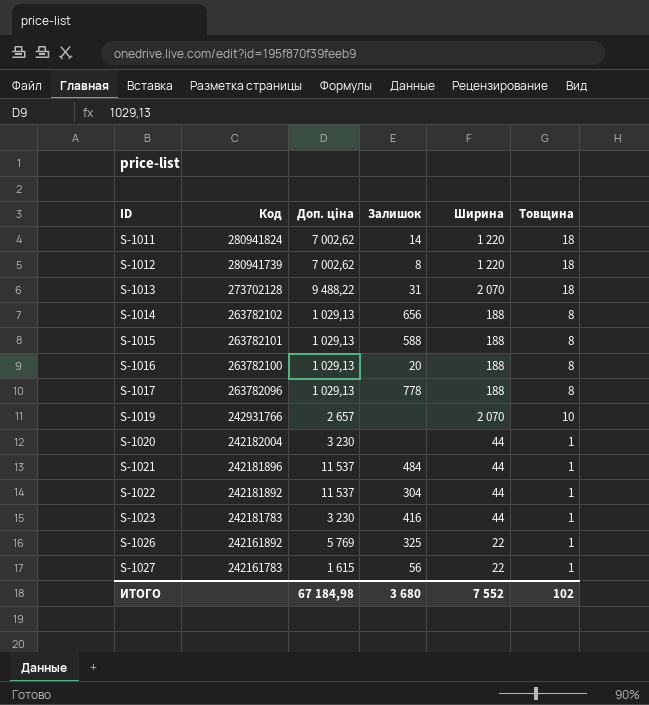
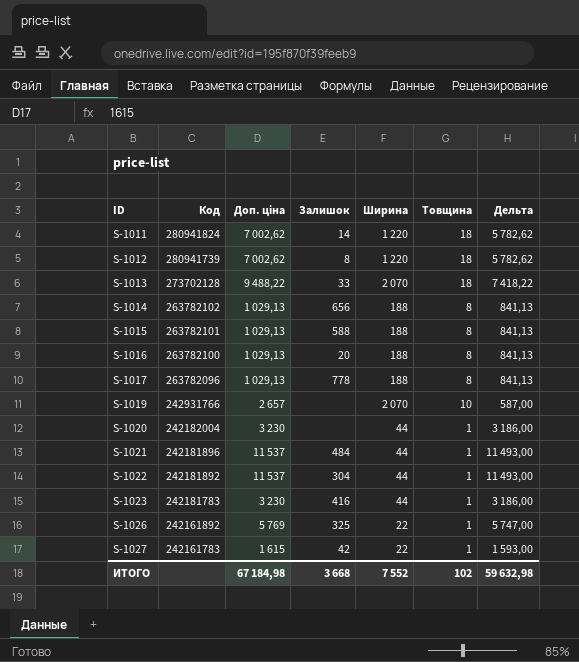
column Дельта | formula: none -> [Доп. ціна] - [Ширина]
S-1013 | Залишок: 31 -> 33
S-1027 | Залишок: 56 -> 42
ИТОГО | Залишок: 3 680 -> 3 668

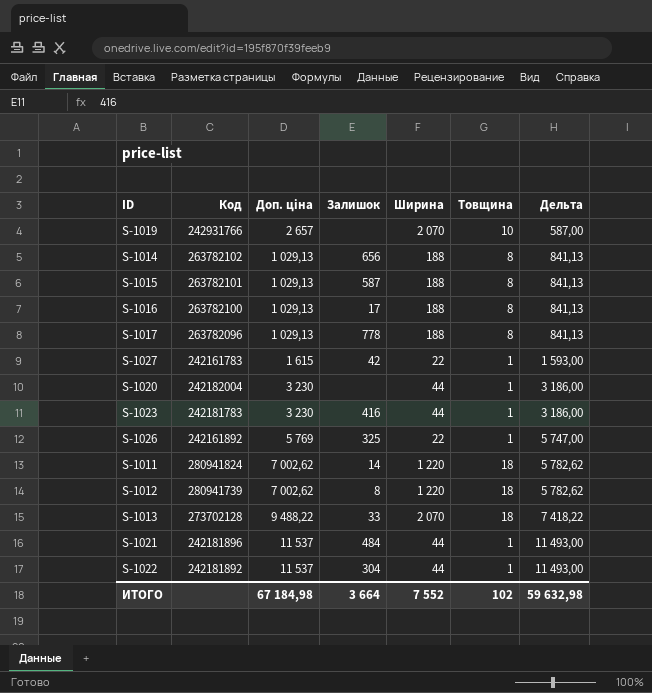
row order: ID ascending -> Дельта ascending
S-1015 | Залишок: 588 -> 587
S-1016 | Залишок: 20 -> 17
ИТОГО | Залишок: 3 668 -> 3 664

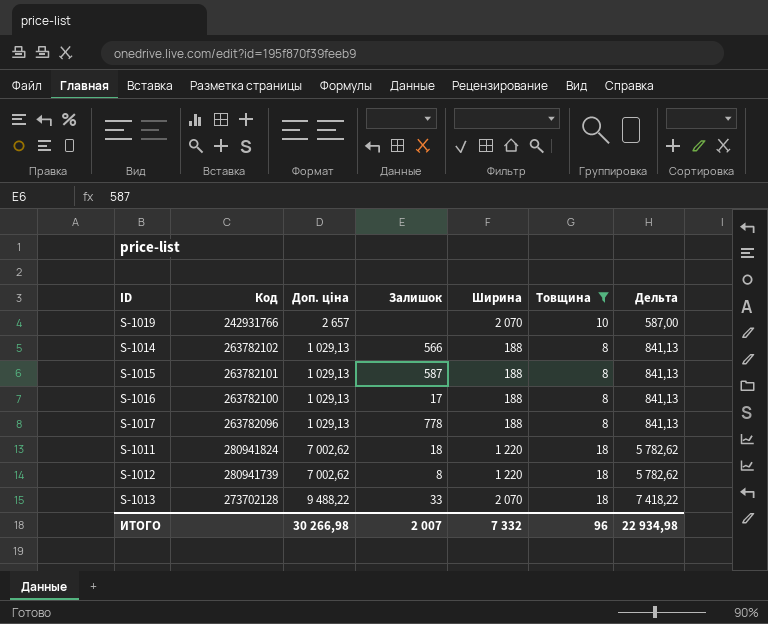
filter: none -> Товщина != 1
S-1014 | Залишок: 656 -> 566
S-1011 | Залишок: 14 -> 18
ИТОГО | Доп. ціна: 67 184,98 -> 30 266,98
ИТОГО | Залишок: 3 664 -> 2 007
ИТОГО | Ширина: 7 552 -> 7 332
ИТОГО | Товщина: 102 -> 96
ИТОГО | Дельта: 59 632,98 -> 22 934,98

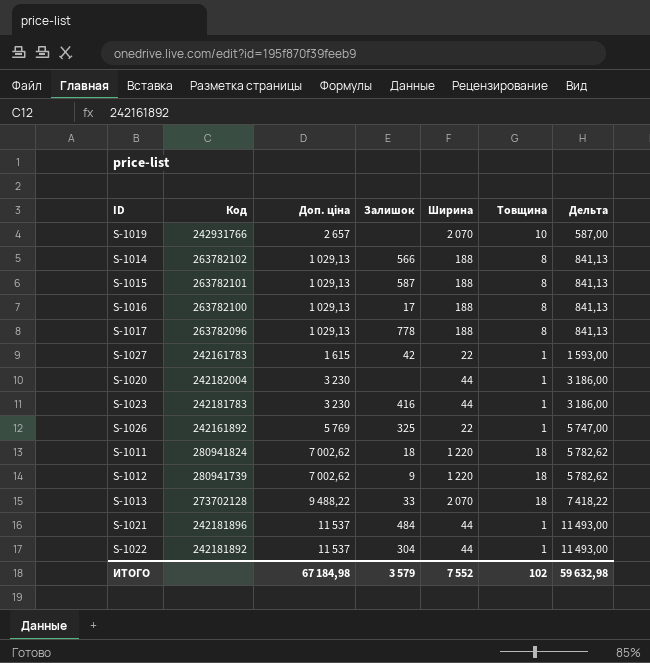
filter: Товщина != 1 -> none
S-1012 | Залишок: 8 -> 9
ИТОГО | Доп. ціна: 30 266,98 -> 67 184,98
ИТОГО | Залишок: 2 007 -> 3 579
ИТОГО | Ширина: 7 332 -> 7 552
ИТОГО | Товщина: 96 -> 102
ИТОГО | Дельта: 22 934,98 -> 59 632,98

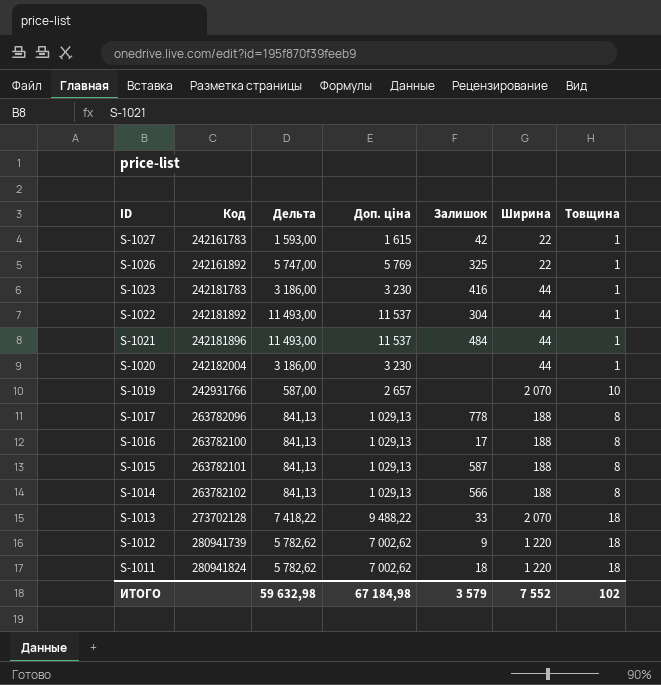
row order: Дельта ascending -> ID descending
column Дельта | position: 7 -> 3

